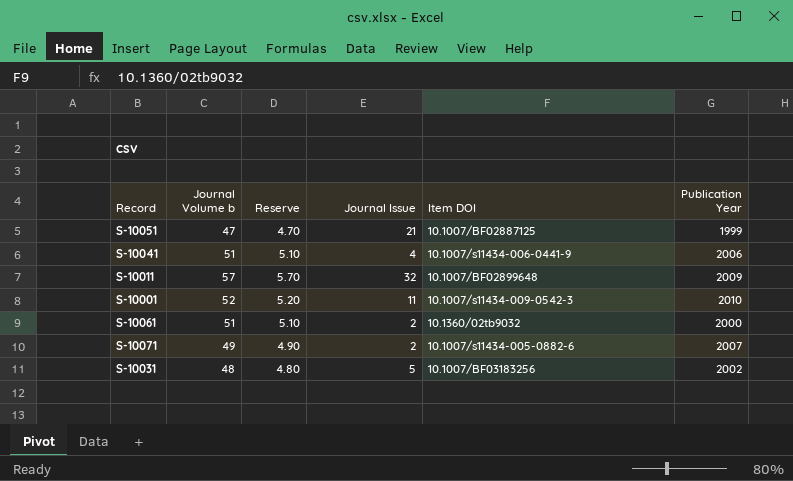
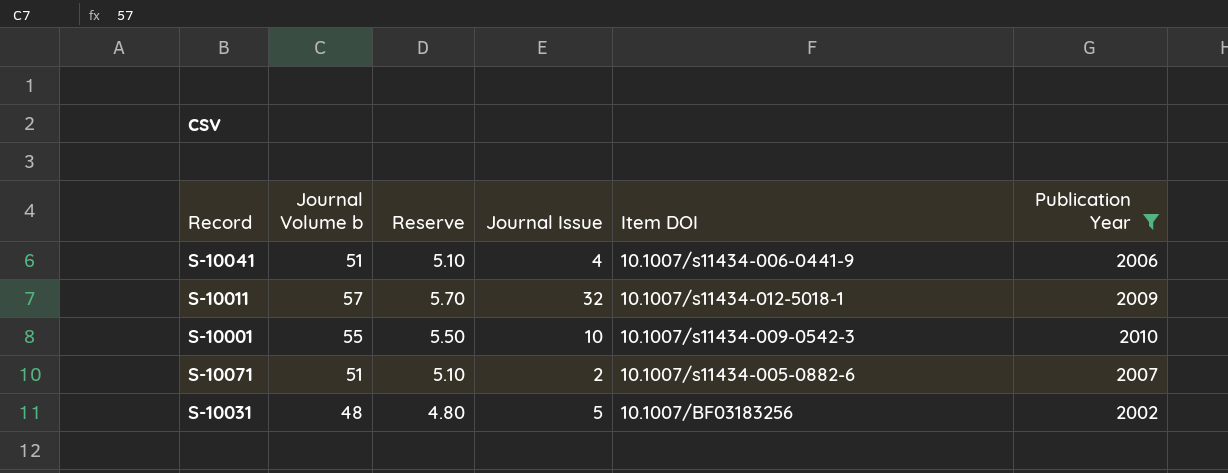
filter: none -> Publication Year >= 2002
S-10011 | Item DOI: 10.1007/BF02899648 -> 10.1007/s11434-012-5018-1
S-10001 | Journal Volume b: 52 -> 55
S-10001 | Reserve: 5.20 -> 5.50
S-10001 | Journal Issue: 11 -> 10
S-10071 | Journal Volume b: 49 -> 51
S-10071 | Reserve: 4.90 -> 5.10

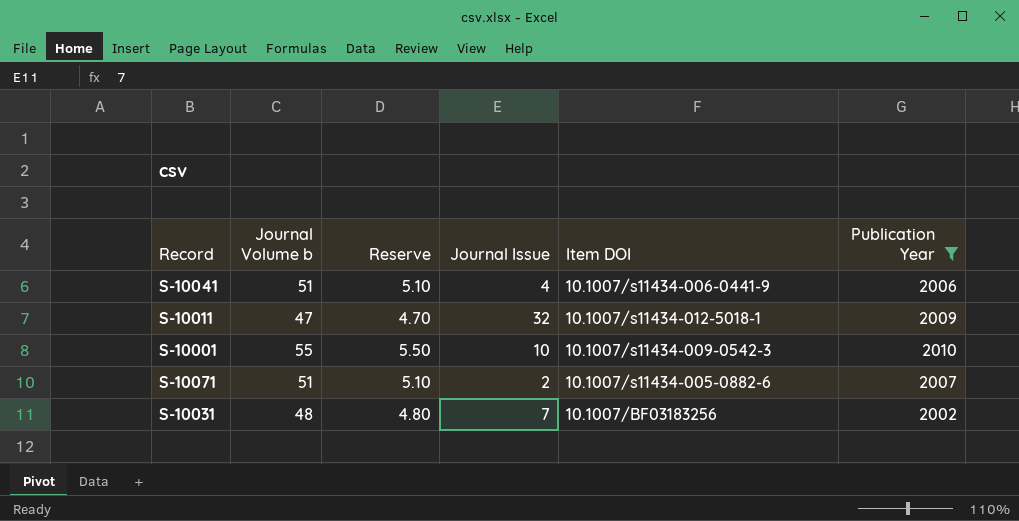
S-10011 | Journal Volume b: 57 -> 47
S-10011 | Reserve: 5.70 -> 4.70
S-10031 | Journal Issue: 5 -> 7

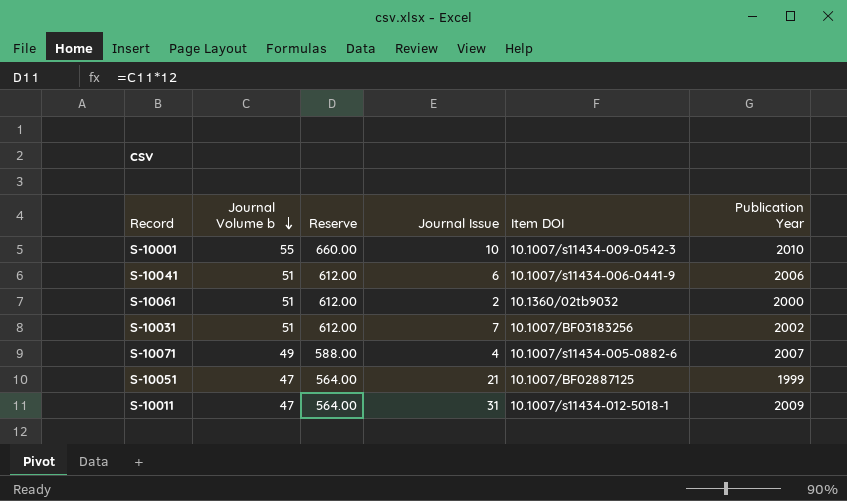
filter: Publication Year >= 2002 -> none
row order: none -> Journal Volume b descending
column Reserve | formula: [Journal Volume b] * 0.1 -> [Journal Volume b] * 12
S-10041 | Journal Issue: 4 -> 6
S-10031 | Journal Volume b: 48 -> 51
S-10071 | Journal Volume b: 51 -> 49
S-10071 | Journal Issue: 2 -> 4
S-10011 | Journal Issue: 32 -> 31

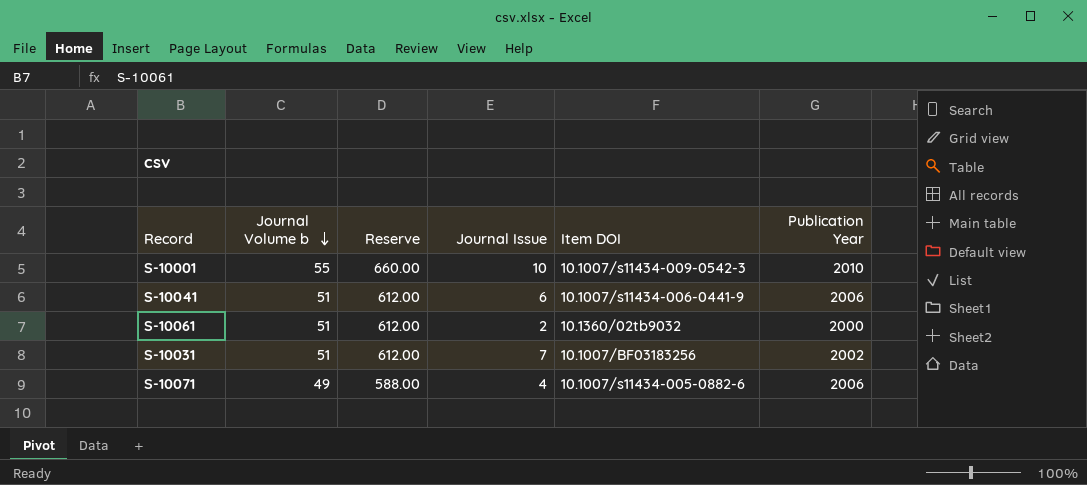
row S-10051: 47 | 564.00 | 21 | 10.1007/BF02887125 | 1999 -> none
row S-10011: 47 | 564.00 | 31 | 10.1007/s11434-012-5018-1 | 2009 -> none
S-10071 | Publication Year: 2007 -> 2006

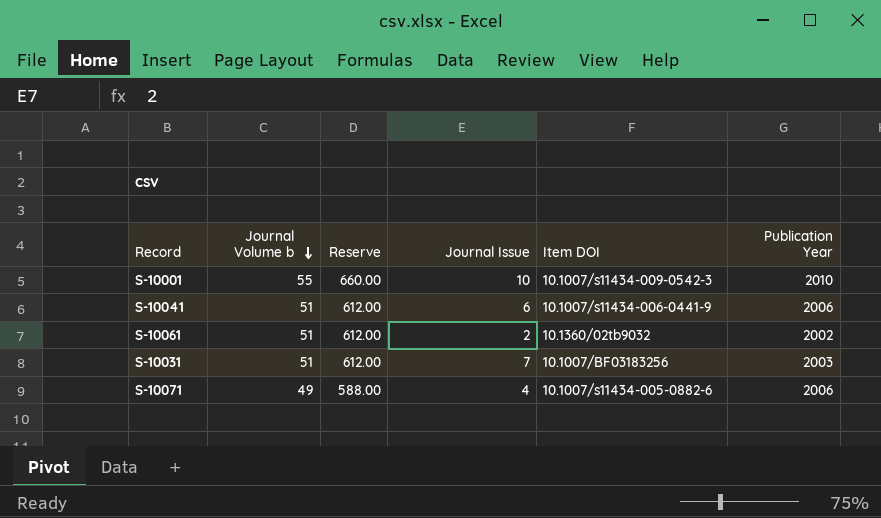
S-10061 | Publication Year: 2000 -> 2002
S-10031 | Publication Year: 2002 -> 2003

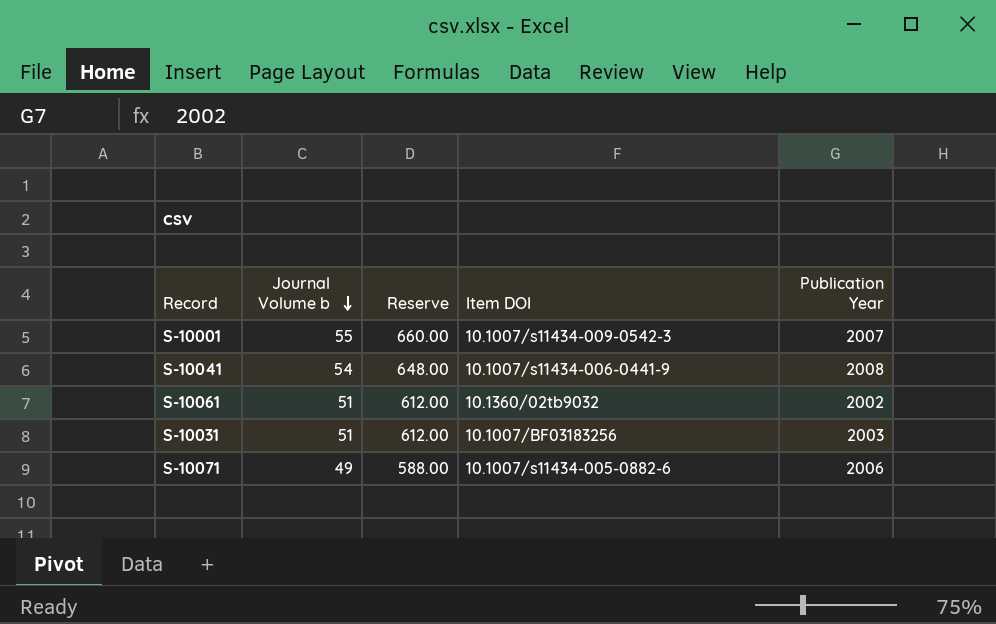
column Journal Issue | position: 4 -> none
S-10001 | Publication Year: 2010 -> 2007
S-10041 | Journal Volume b: 51 -> 54
S-10041 | Reserve: 612.00 -> 648.00
S-10041 | Publication Year: 2006 -> 2008

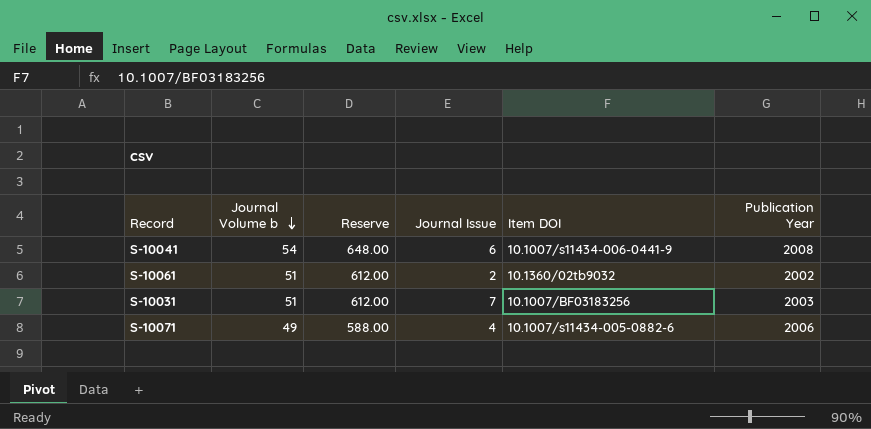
column Journal Issue | position: none -> 4
row S-10001: 55 | 660.00 | 10.1007/s11434-009-0542-3 | 2007 -> none

